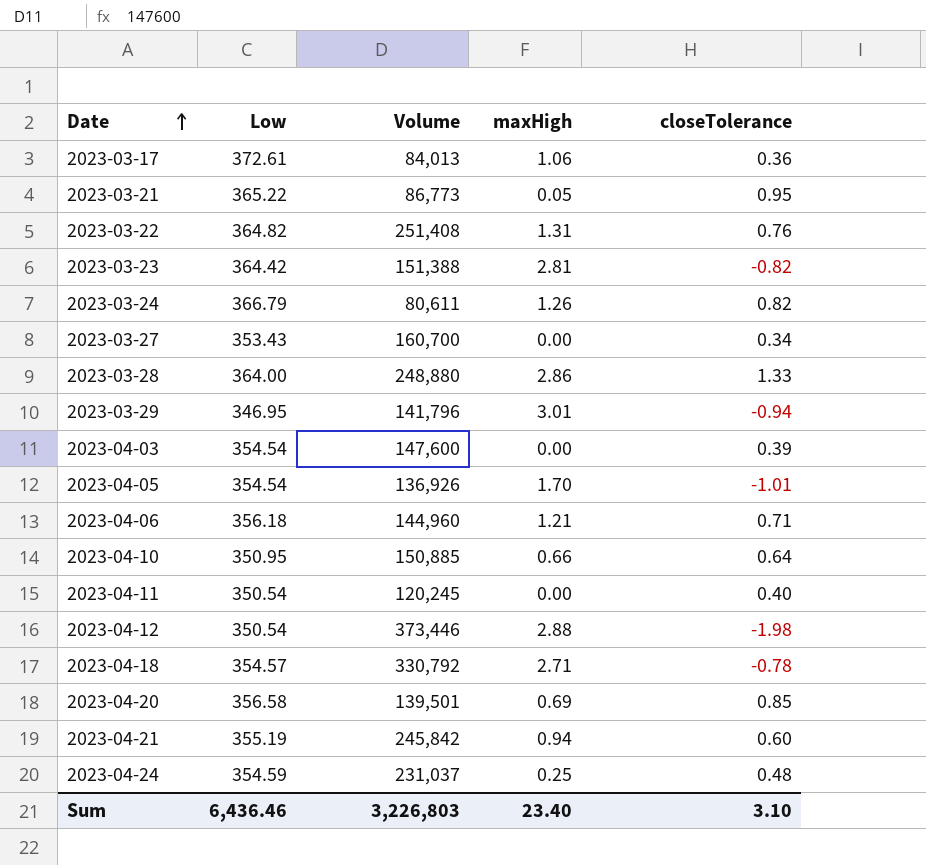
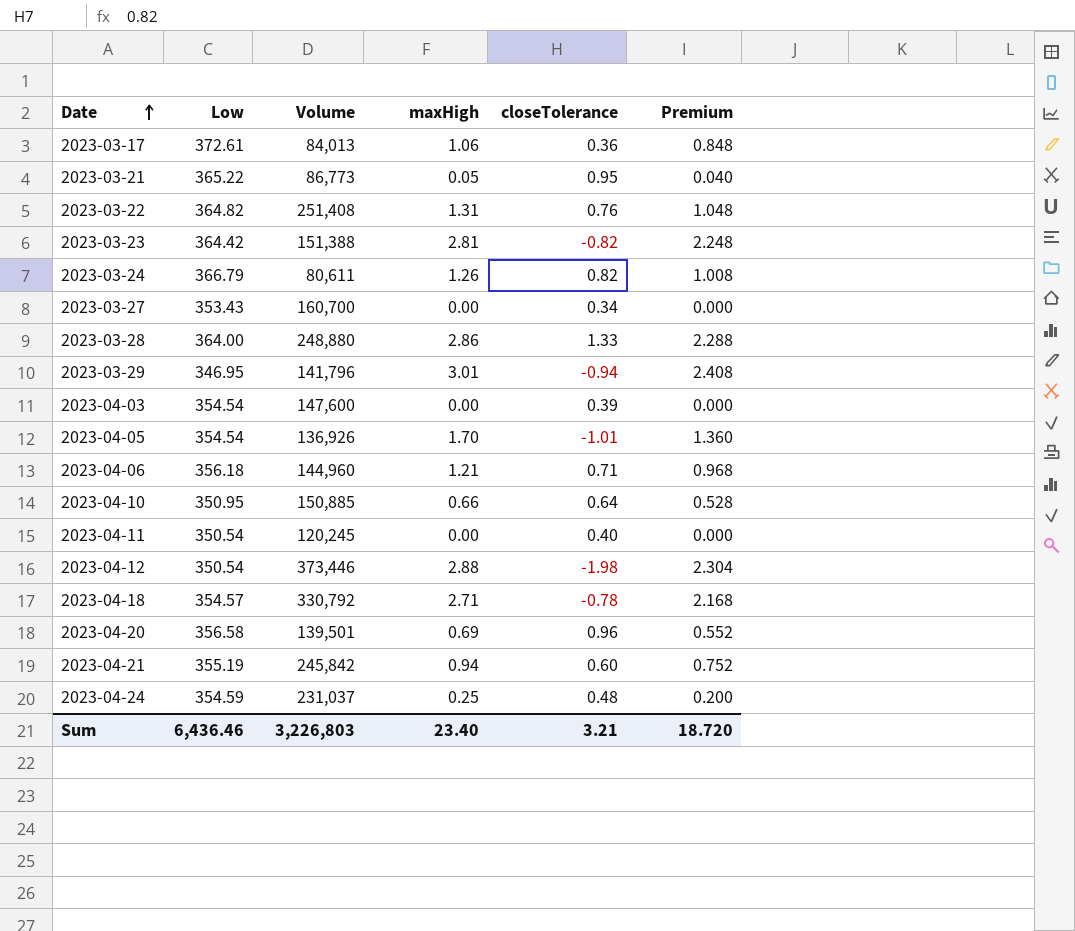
column Premium | formula: none -> [maxHigh] * 0.8
2023-04-20 | closeTolerance: 0.85 -> 0.96
Sum | closeTolerance: 3.10 -> 3.21

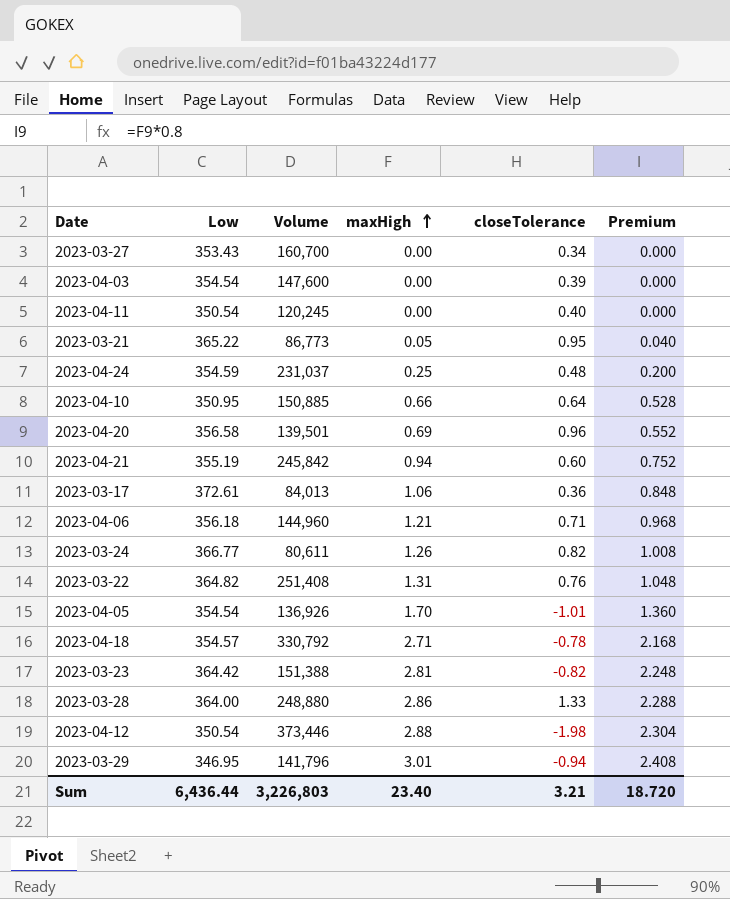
row order: Date ascending -> maxHigh ascending
2023-03-24 | Low: 366.79 -> 366.77
Sum | Low: 6,436.46 -> 6,436.44

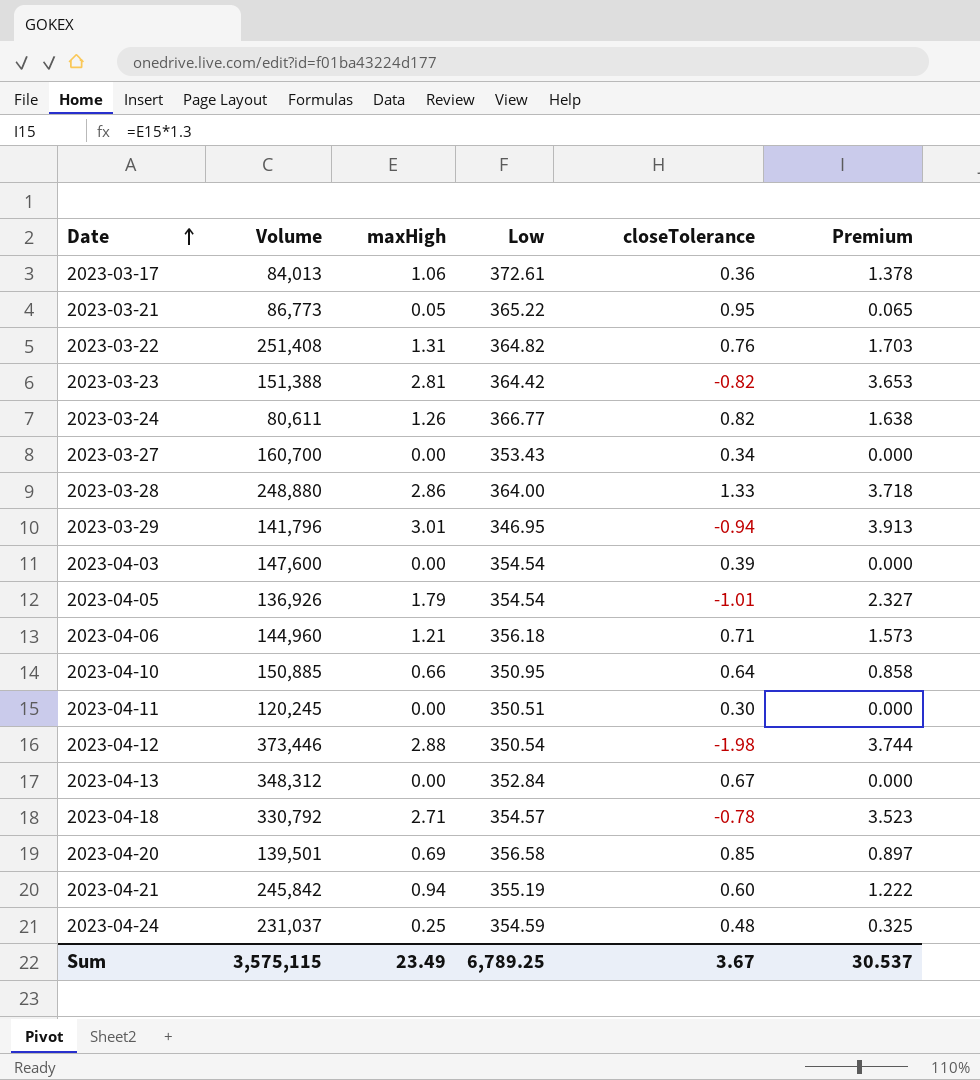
row order: maxHigh ascending -> Date ascending
column Low | position: 2 -> 4
column Premium | formula: [maxHigh] * 0.8 -> [maxHigh] * 1.3
2023-04-05 | maxHigh: 1.70 -> 1.79
2023-04-11 | Low: 350.54 -> 350.51
2023-04-11 | closeTolerance: 0.40 -> 0.30
row 2023-04-13: none -> 348,312 | 0.00 | 352.84 | 0.67 | 0.000
2023-04-20 | closeTolerance: 0.96 -> 0.85
Sum | Volume: 3,226,803 -> 3,575,115
Sum | maxHigh: 23.40 -> 23.49
Sum | Low: 6,436.44 -> 6,789.25
Sum | closeTolerance: 3.21 -> 3.67
Sum | Premium: 18.720 -> 30.537

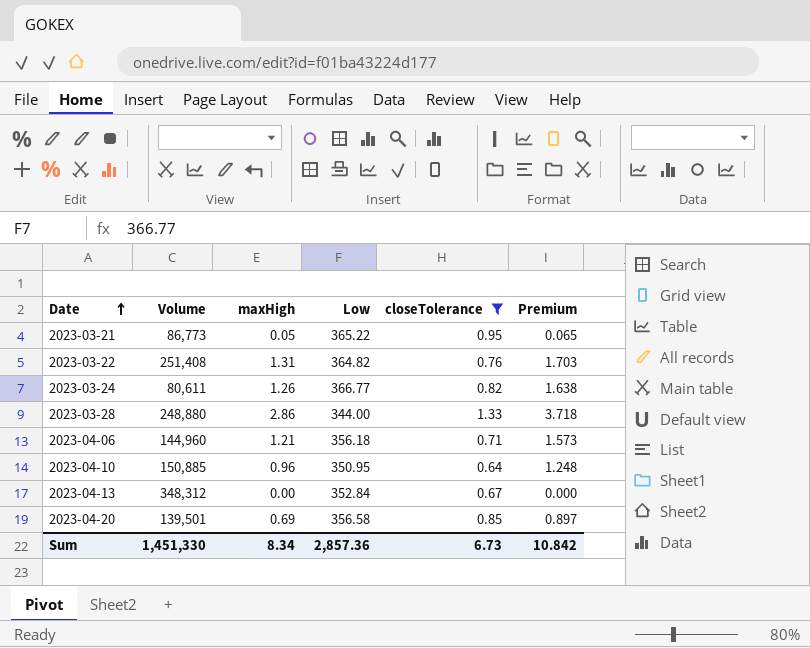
filter: none -> closeTolerance >= 0.64
2023-03-28 | Low: 364.00 -> 344.00
2023-04-10 | maxHigh: 0.66 -> 0.96
2023-04-10 | Premium: 0.858 -> 1.248
Sum | Volume: 3,575,115 -> 1,451,330
Sum | maxHigh: 23.49 -> 8.34
Sum | Low: 6,789.25 -> 2,857.36
Sum | closeTolerance: 3.67 -> 6.73
Sum | Premium: 30.537 -> 10.842

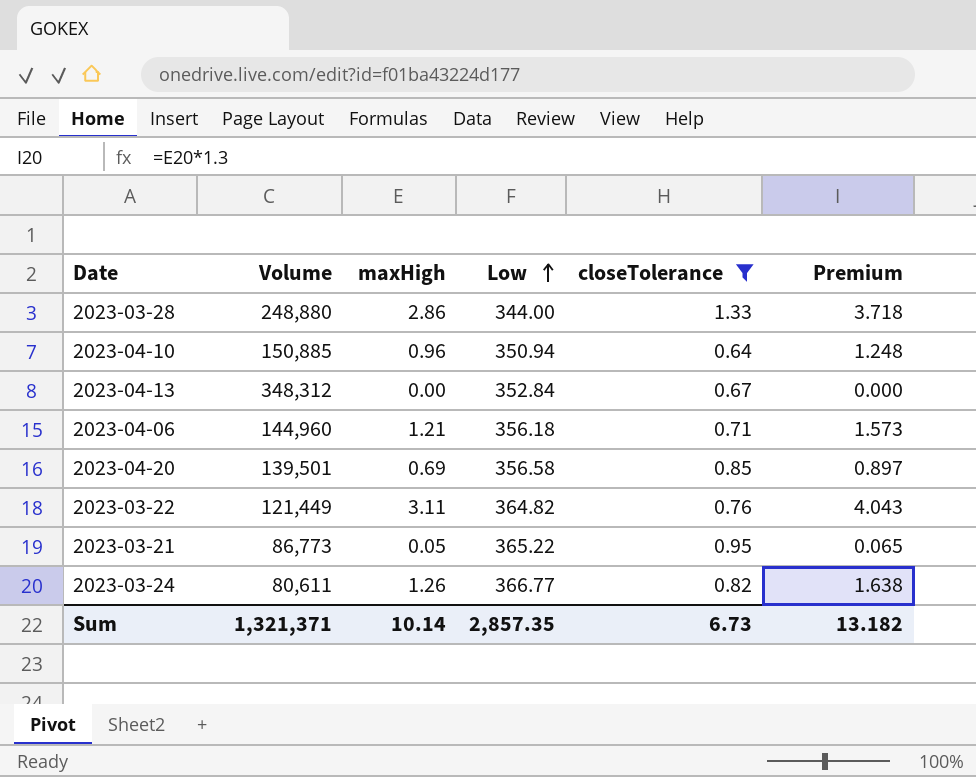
row order: Date ascending -> Low ascending
2023-04-10 | Low: 350.95 -> 350.94
2023-03-22 | Volume: 251,408 -> 121,449
2023-03-22 | maxHigh: 1.31 -> 3.11
2023-03-22 | Premium: 1.703 -> 4.043
Sum | Volume: 1,451,330 -> 1,321,371
Sum | maxHigh: 8.34 -> 10.14
Sum | Low: 2,857.36 -> 2,857.35
Sum | Premium: 10.842 -> 13.182

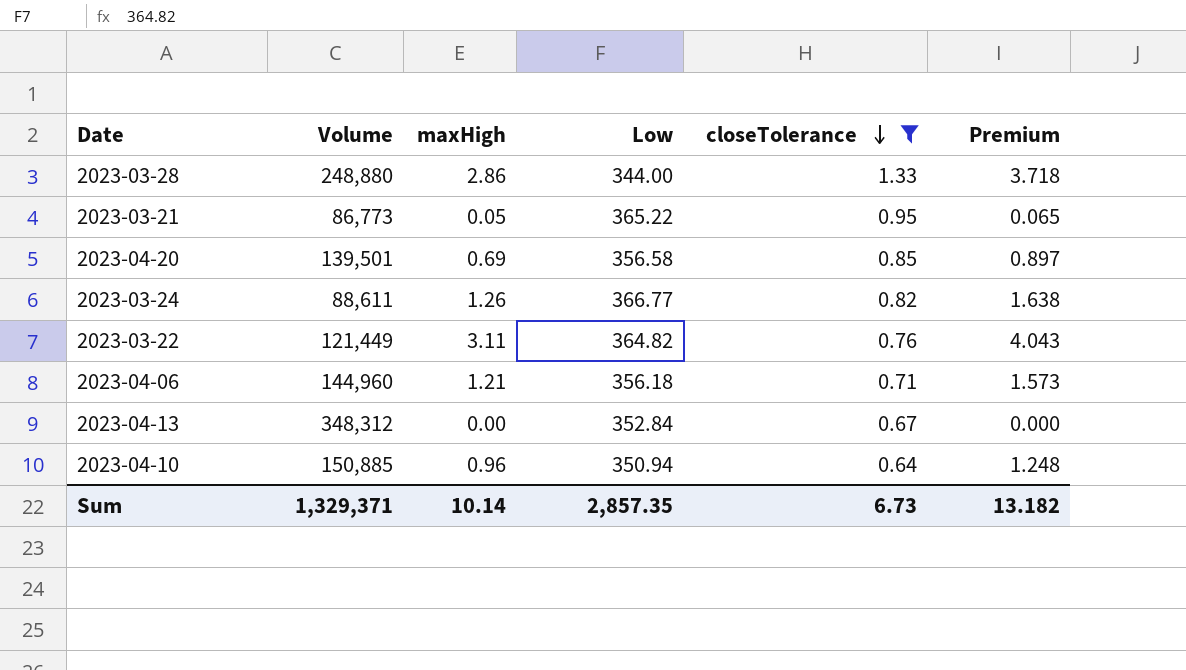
row order: Low ascending -> closeTolerance descending
2023-03-24 | Volume: 80,611 -> 88,611
Sum | Volume: 1,321,371 -> 1,329,371

